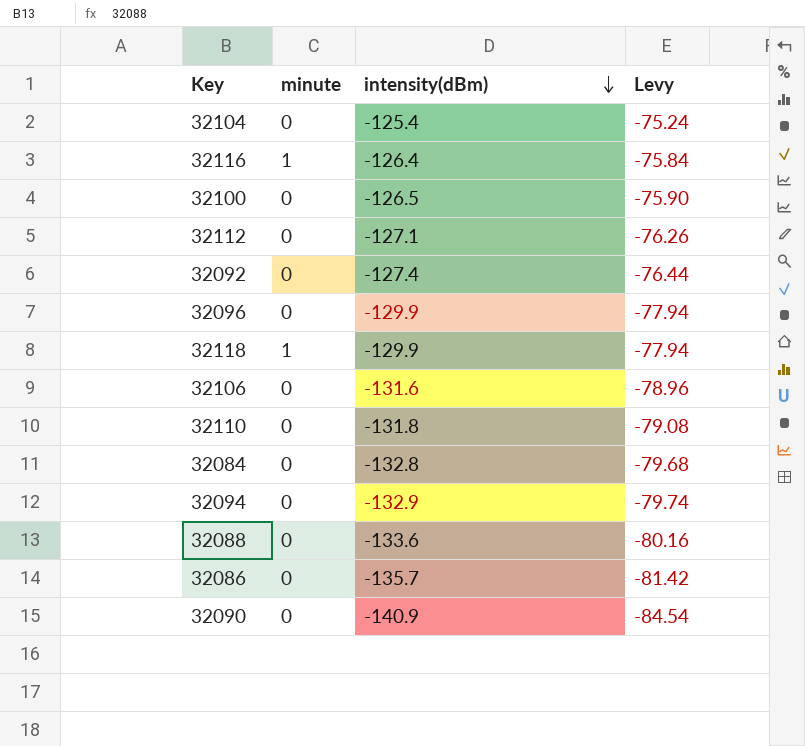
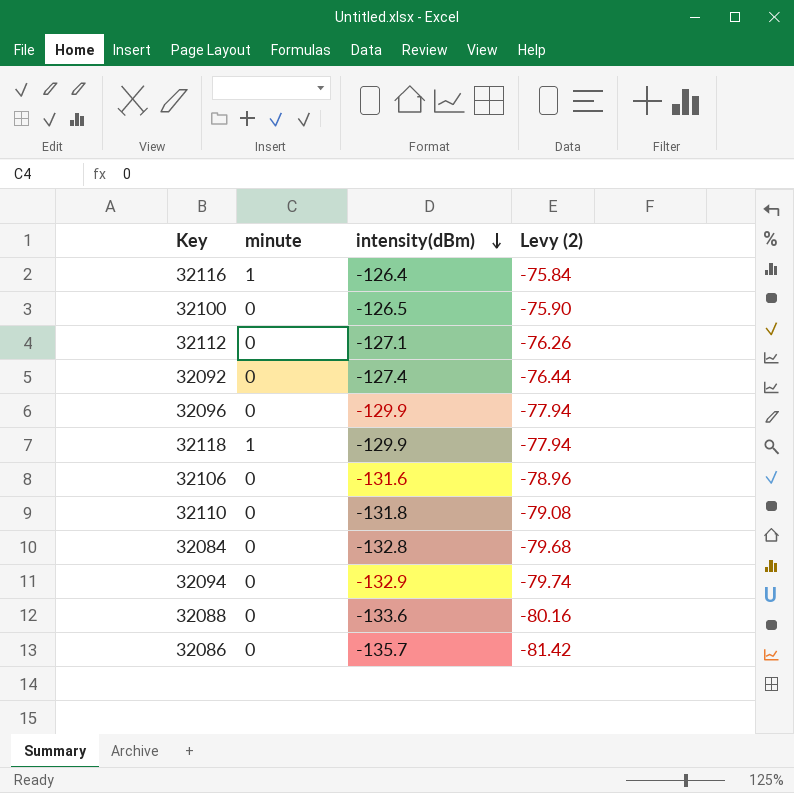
column name: Levy -> Levy (2)
row 32104: 0 | -125.4 | -75.24 -> none
row 32090: 0 | -140.9 | -84.54 -> none

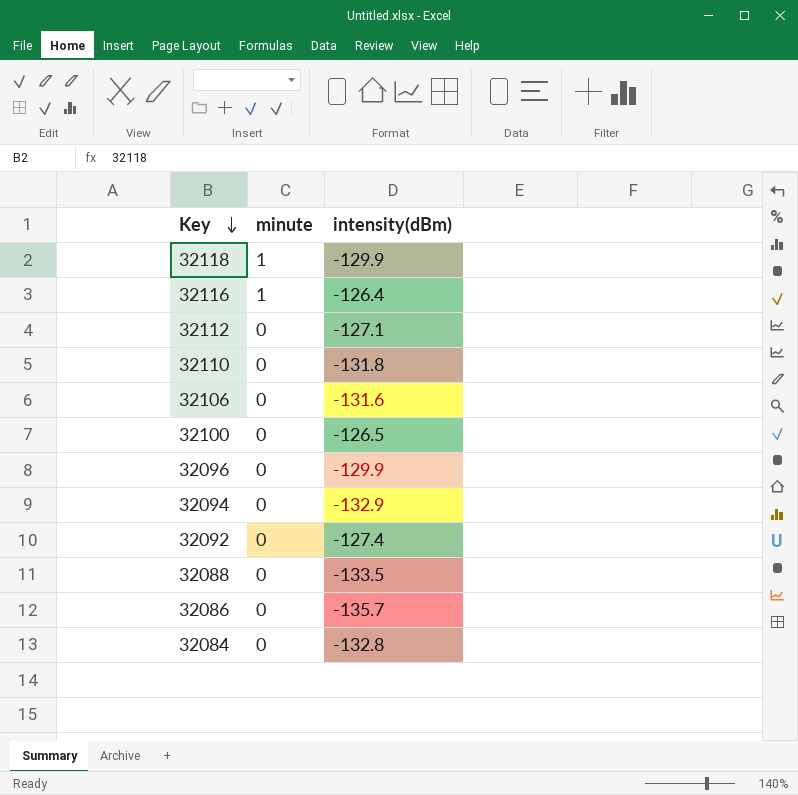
row order: intensity(dBm) descending -> Key descending
column Levy (2) | formula: [intensity(dBm)] * 0.6 -> none
32088 | intensity(dBm): -133.6 -> -133.5

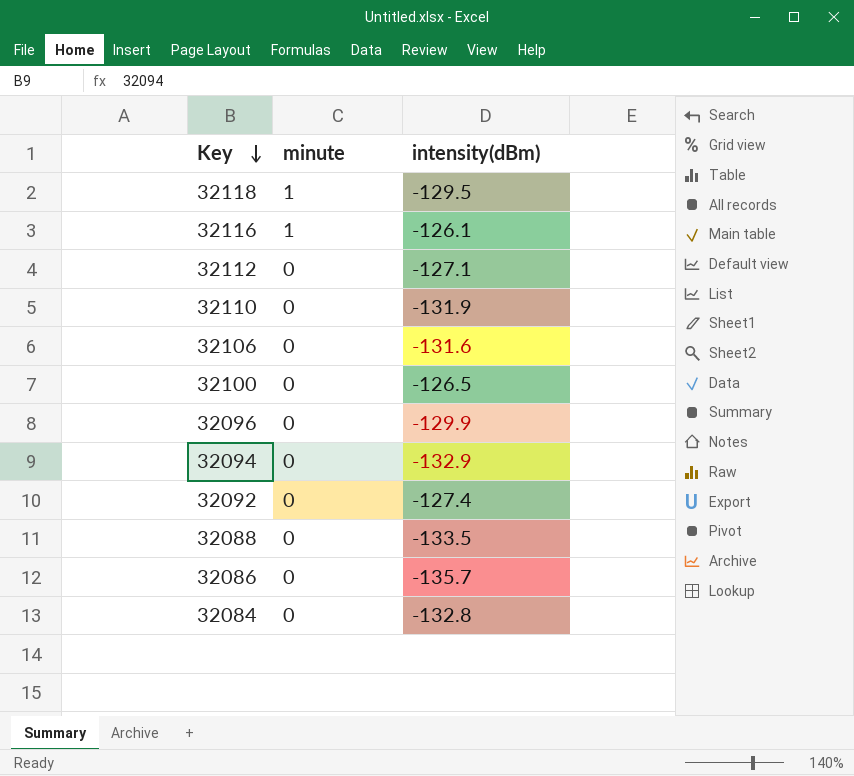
32118 | intensity(dBm): -129.9 -> -129.5
32116 | intensity(dBm): -126.4 -> -126.1
32110 | intensity(dBm): -131.8 -> -131.9

